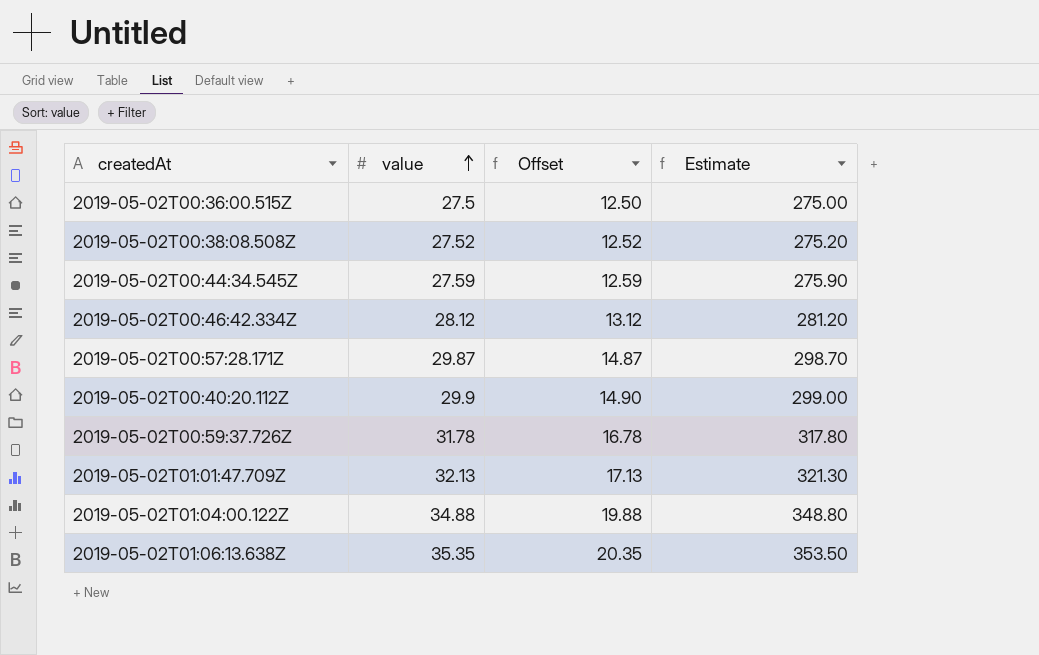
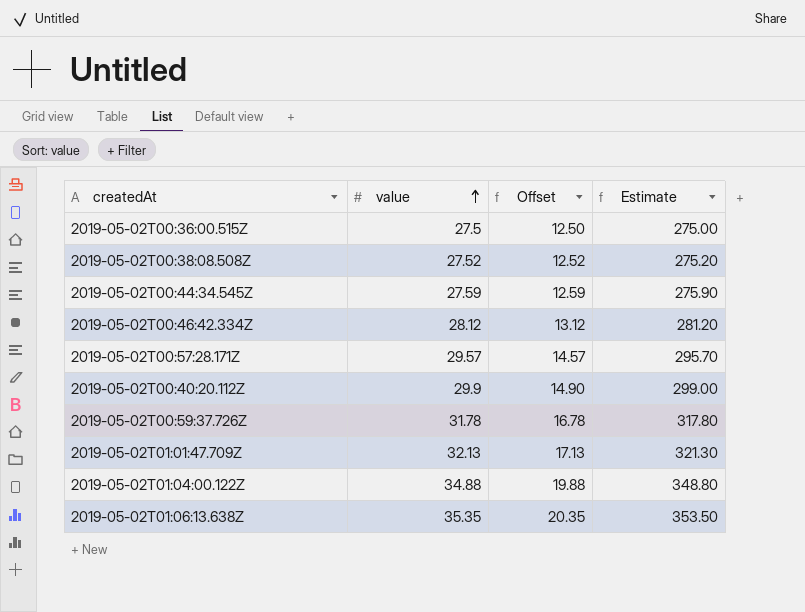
2019-05-02T00:57:28.171Z | value: 29.87 -> 29.57
2019-05-02T00:57:28.171Z | Offset: 14.87 -> 14.57
2019-05-02T00:57:28.171Z | Estimate: 298.70 -> 295.70

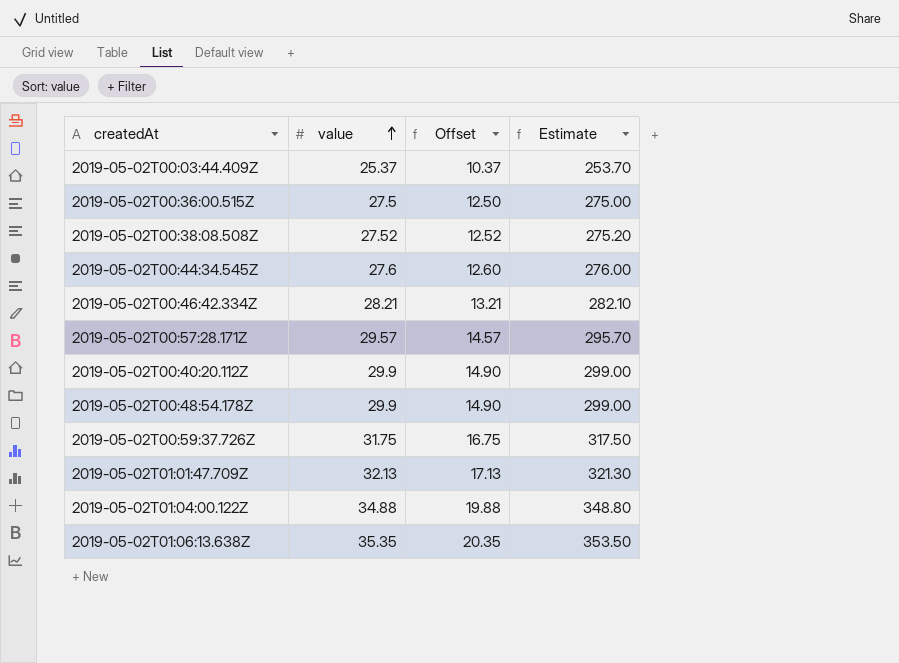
row 2019-05-02T00:03:44.409Z: none -> 25.37 | 10.37 | 253.70
2019-05-02T00:44:34.545Z | value: 27.59 -> 27.6
2019-05-02T00:44:34.545Z | Offset: 12.59 -> 12.60
2019-05-02T00:44:34.545Z | Estimate: 275.90 -> 276.00
2019-05-02T00:46:42.334Z | value: 28.12 -> 28.21
2019-05-02T00:46:42.334Z | Offset: 13.12 -> 13.21
2019-05-02T00:46:42.334Z | Estimate: 281.20 -> 282.10
row 2019-05-02T00:48:54.178Z: none -> 29.9 | 14.90 | 299.00
2019-05-02T00:59:37.726Z | value: 31.78 -> 31.75
2019-05-02T00:59:37.726Z | Offset: 16.78 -> 16.75
2019-05-02T00:59:37.726Z | Estimate: 317.80 -> 317.50

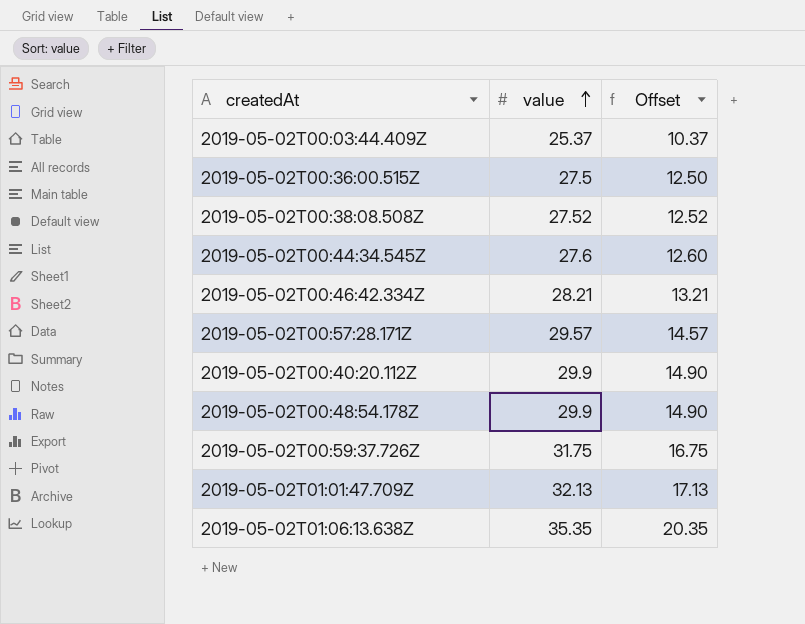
column Estimate | formula: [value] * 10 -> none
row 2019-05-02T01:04:00.122Z: 34.88 | 19.88 | 348.80 -> none

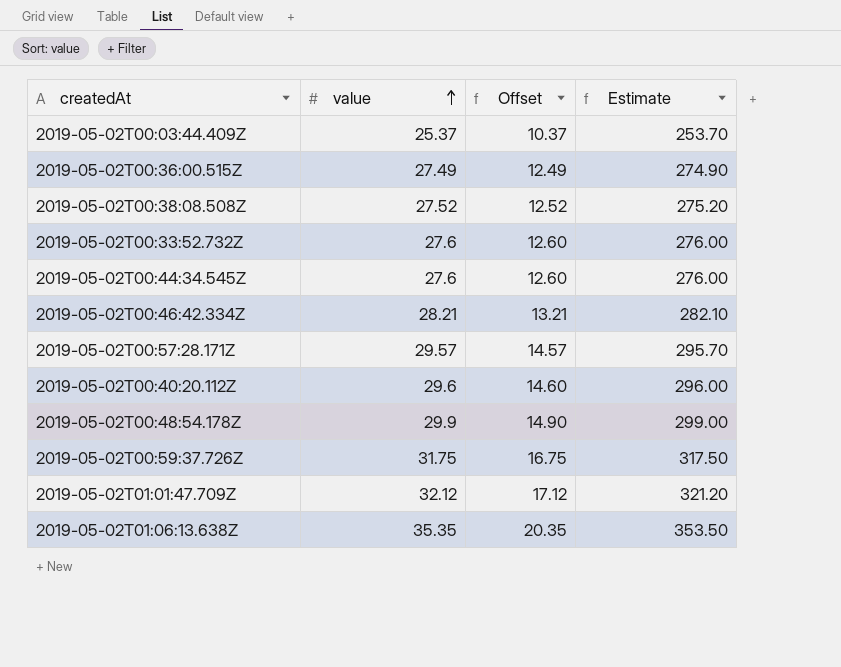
column Estimate | formula: none -> [value] * 10
2019-05-02T00:36:00.515Z | value: 27.5 -> 27.49
2019-05-02T00:36:00.515Z | Offset: 12.50 -> 12.49
row 2019-05-02T00:33:52.732Z: none -> 27.6 | 12.60 | 276.00
2019-05-02T00:40:20.112Z | value: 29.9 -> 29.6
2019-05-02T00:40:20.112Z | Offset: 14.90 -> 14.60
2019-05-02T01:01:47.709Z | value: 32.13 -> 32.12
2019-05-02T01:01:47.709Z | Offset: 17.13 -> 17.12

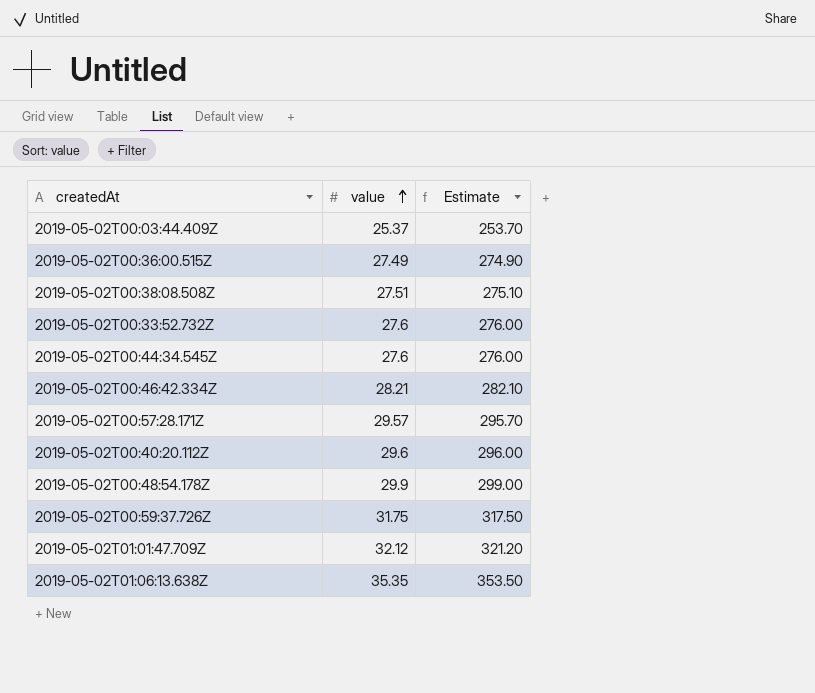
column Offset | formula: [value] - 15 -> none
2019-05-02T00:38:08.508Z | value: 27.52 -> 27.51
2019-05-02T00:38:08.508Z | Estimate: 275.20 -> 275.10

